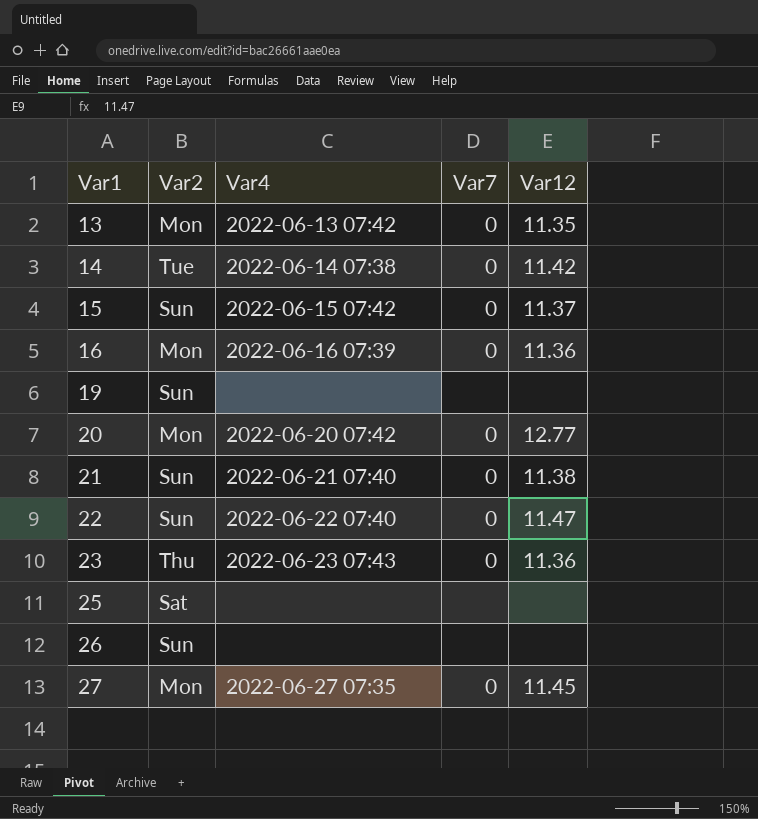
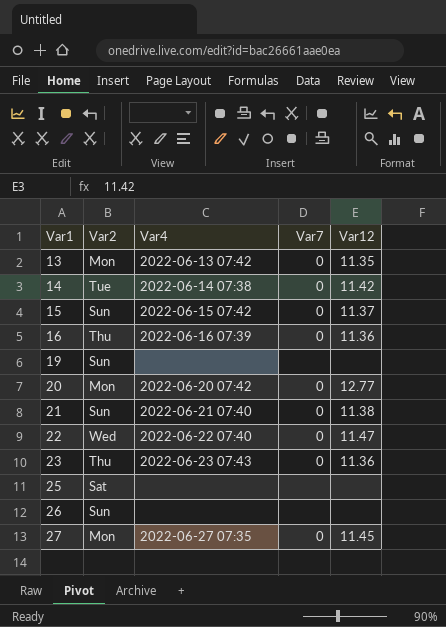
16 | Var2: Mon -> Thu
22 | Var2: Sun -> Wed

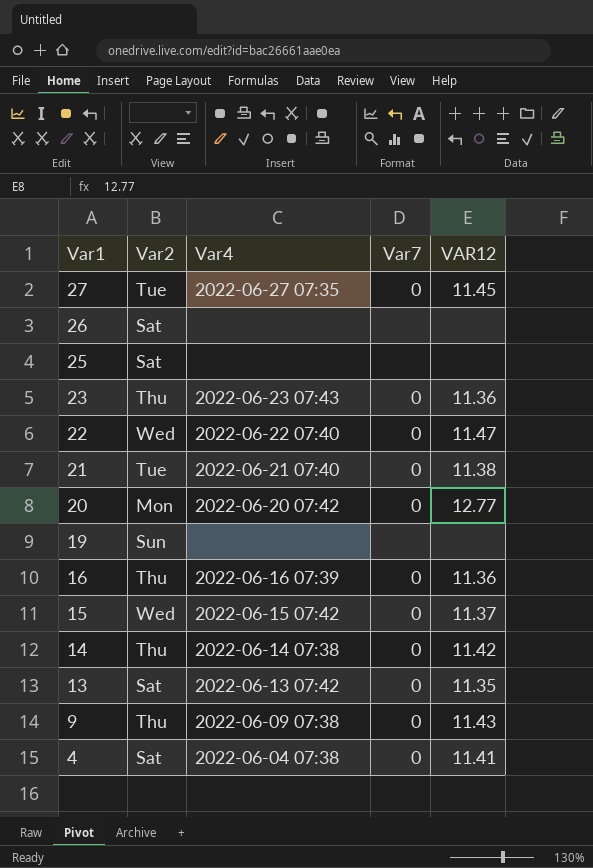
row order: Var1 ascending -> Var1 descending
column name: Var12 -> VAR12
27 | Var2: Mon -> Tue
26 | Var2: Sun -> Sat
21 | Var2: Sun -> Tue
15 | Var2: Sun -> Wed
14 | Var2: Tue -> Thu
13 | Var2: Mon -> Sat
row 9: none -> Thu | 2022-06-09 07:38 | 0 | 11.43
row 4: none -> Sat | 2022-06-04 07:38 | 0 | 11.41

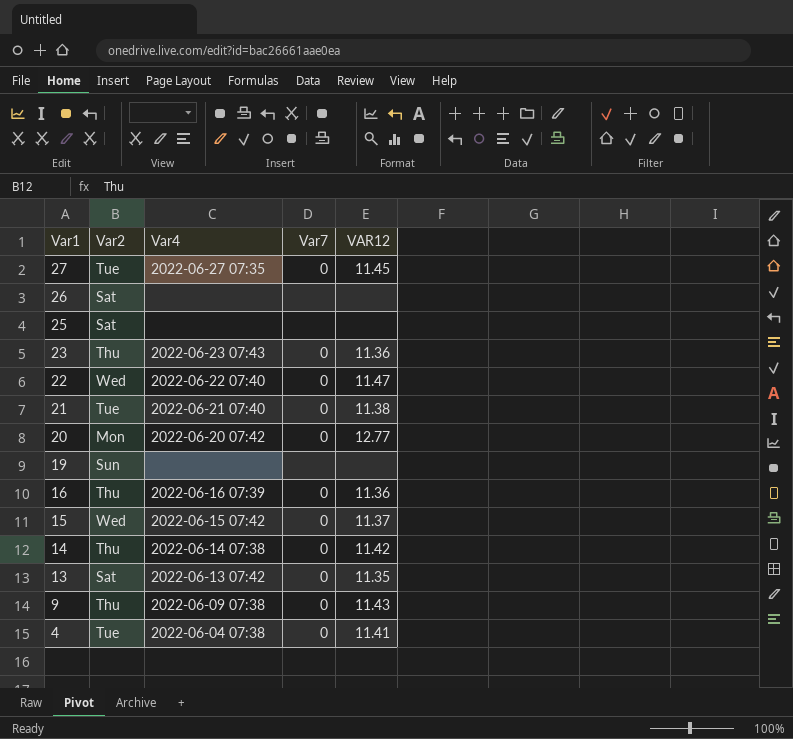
4 | Var2: Sat -> Tue

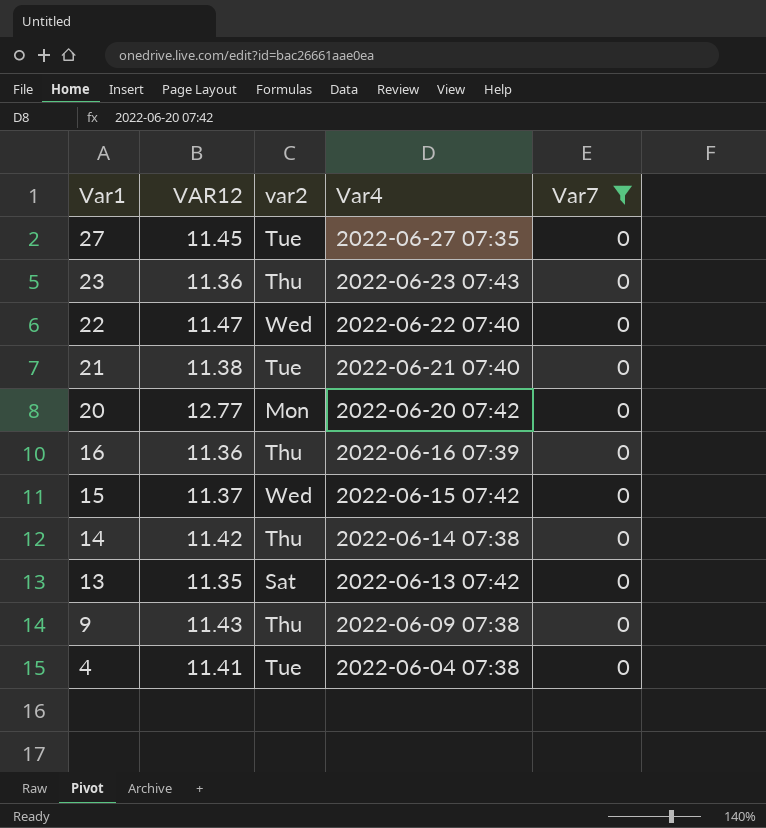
filter: none -> Var7 = 0
column VAR12 | position: 5 -> 2
column name: Var2 -> var2

